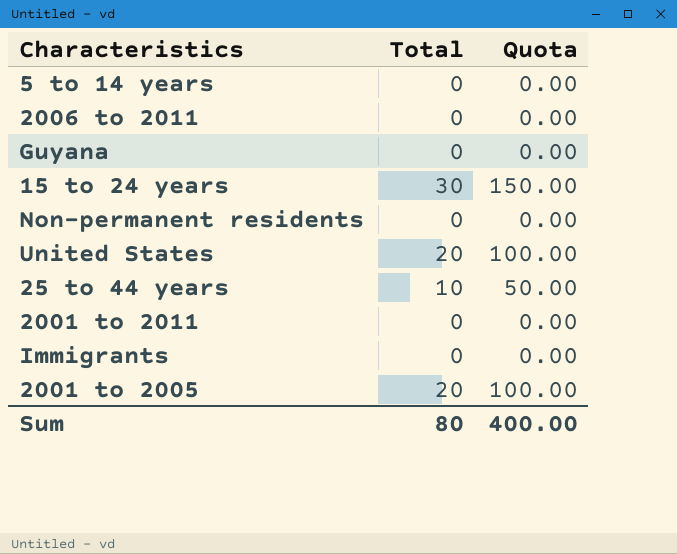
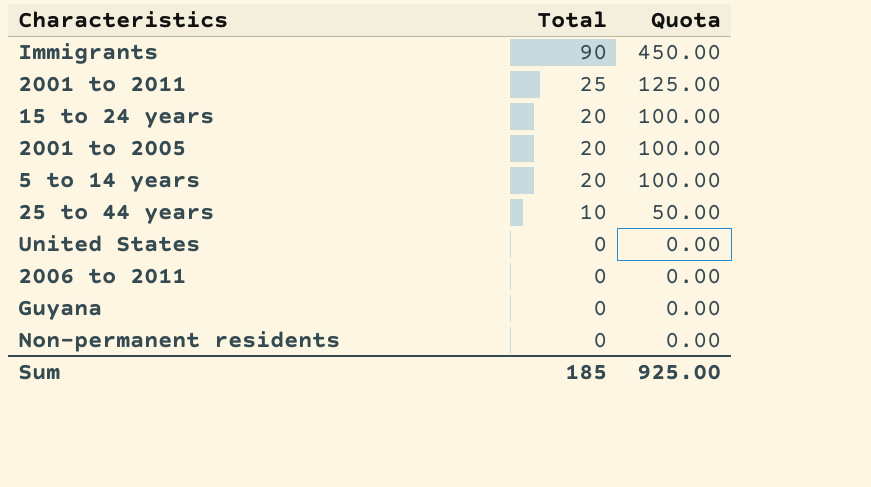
row order: none -> Total descending
Immigrants | Total: 0 -> 90
Immigrants | Quota: 0.00 -> 450.00
2001 to 2011 | Total: 0 -> 25
2001 to 2011 | Quota: 0.00 -> 125.00
15 to 24 years | Total: 30 -> 20
15 to 24 years | Quota: 150.00 -> 100.00
5 to 14 years | Total: 0 -> 20
5 to 14 years | Quota: 0.00 -> 100.00
United States | Total: 20 -> 0
United States | Quota: 100.00 -> 0.00
Sum | Total: 80 -> 185
Sum | Quota: 400.00 -> 925.00

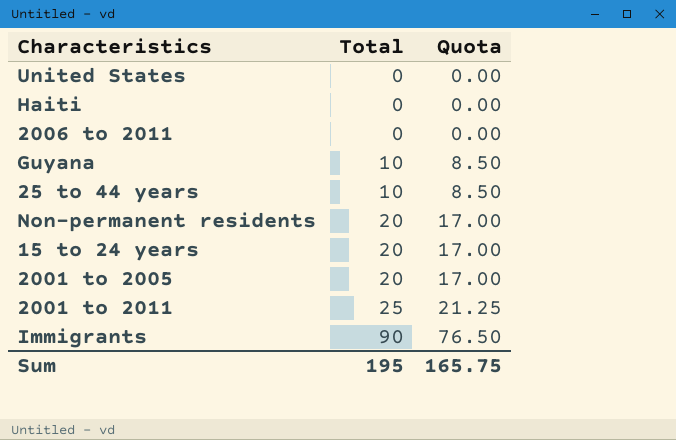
row order: Total descending -> Total ascending
column Quota | formula: [Total] * 5 -> [Total] * 0.85
row 5 to 14 years: 20 | 100.00 -> none
row Haiti: none -> 0 | 0.00
Guyana | Total: 0 -> 10
Non-permanent residents | Total: 0 -> 20
Sum | Total: 185 -> 195
Sum | Quota: 925.00 -> 165.75

